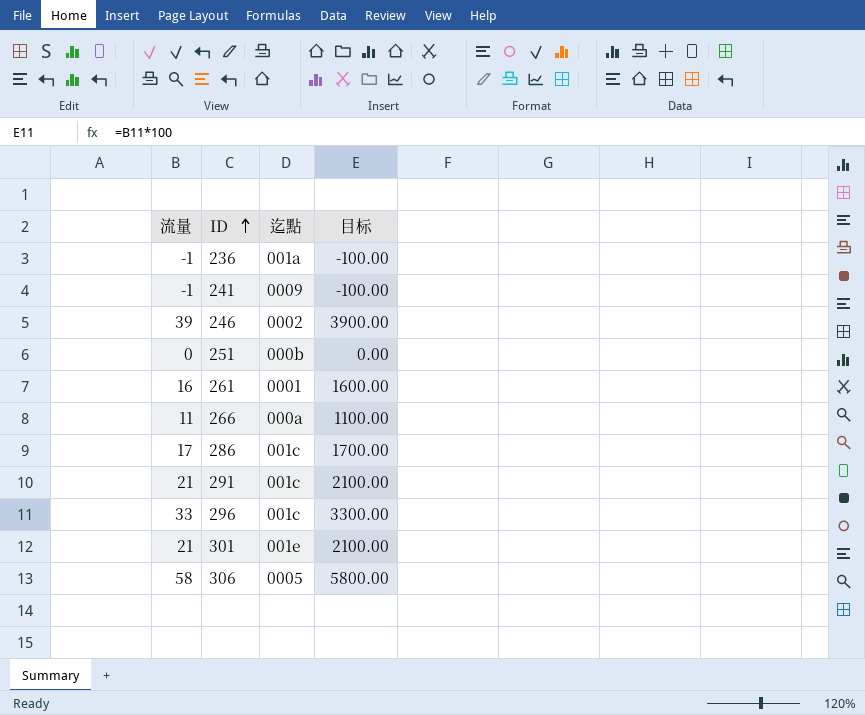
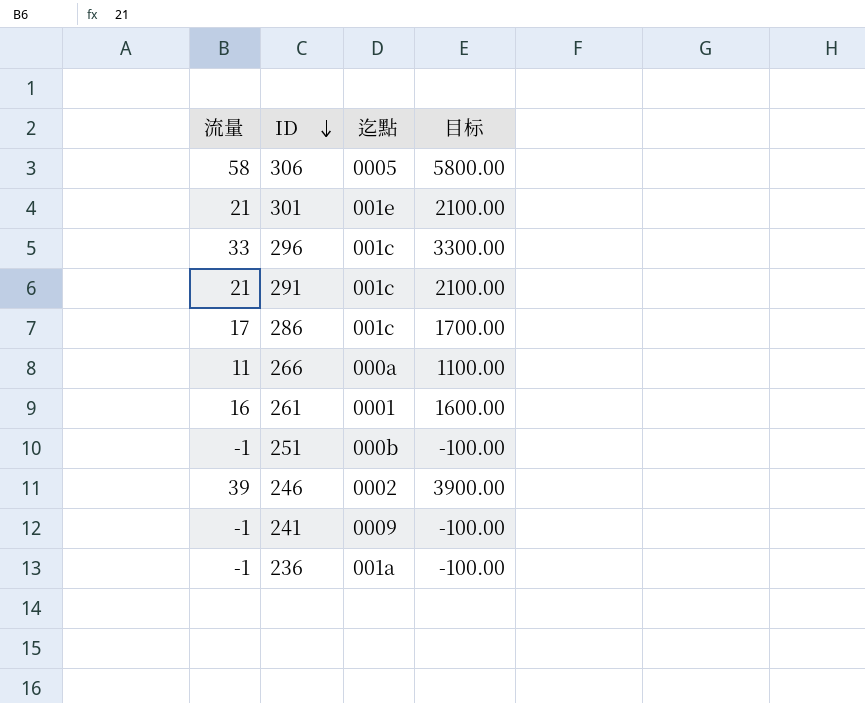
row order: ID ascending -> ID descending
251 | 流量: 0 -> -1
251 | 目标: 0.00 -> -100.00

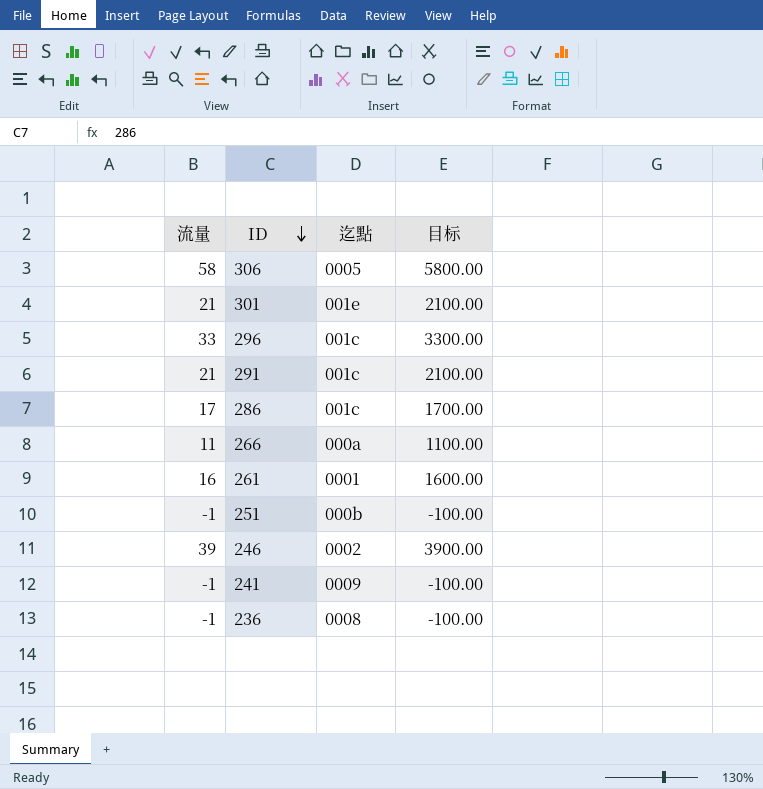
236 | 迄點: 001a -> 0008

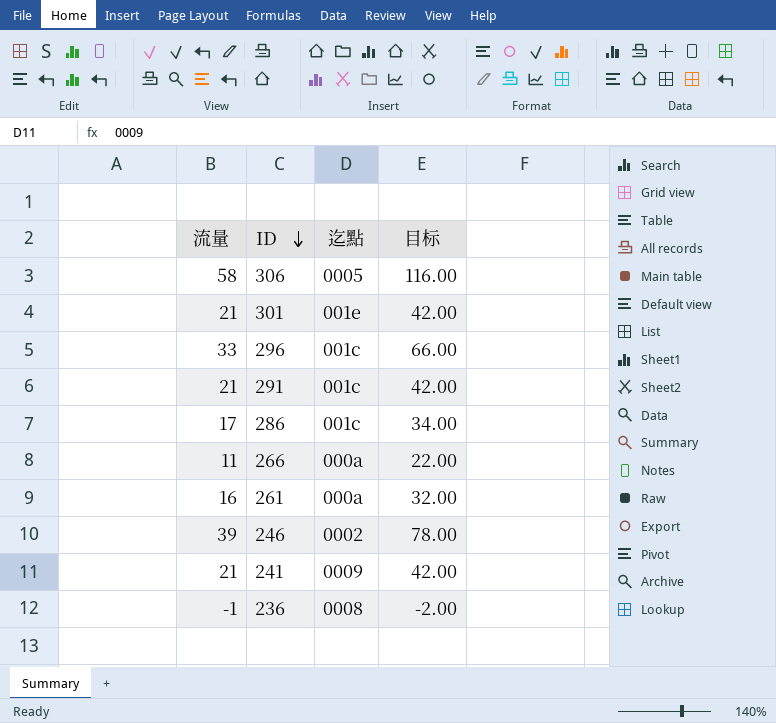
column 目标 | formula: [流量] * 100 -> [流量] * 2
row 251: -1 | 000b | -100.00 -> none
261 | 迄點: 0001 -> 000a
241 | 流量: -1 -> 21

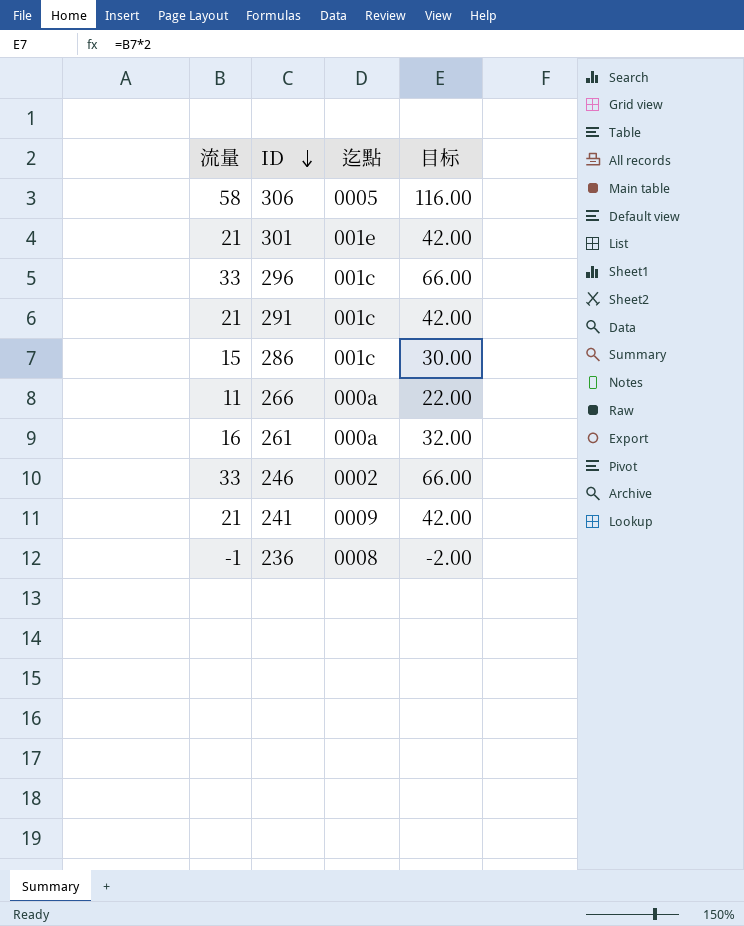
286 | 流量: 17 -> 15
286 | 目标: 34.00 -> 30.00
246 | 流量: 39 -> 33
246 | 目标: 78.00 -> 66.00

